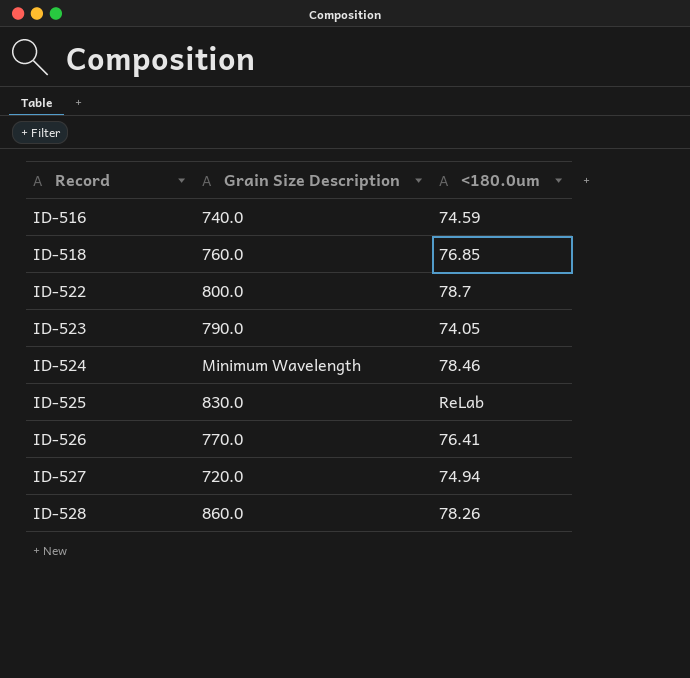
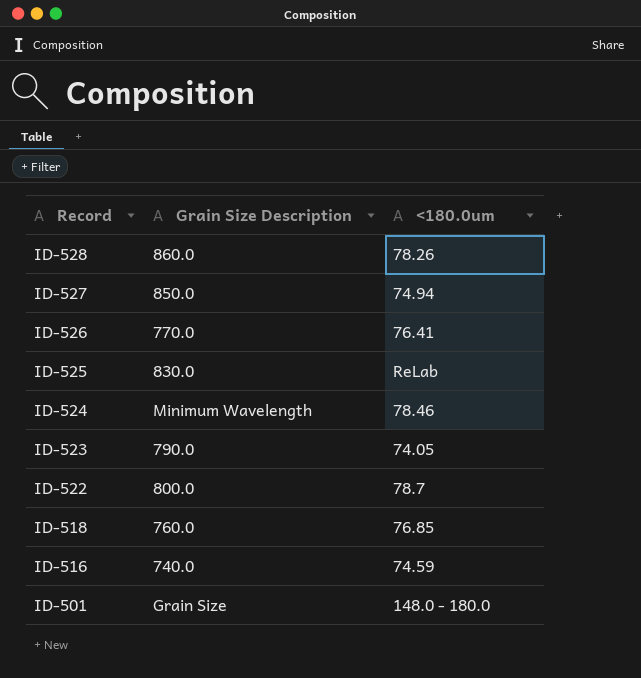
row order: Record ascending -> Record descending
ID-527 | Grain Size Description: 720.0 -> 850.0
row ID-501: none -> Grain Size | 148.0 - 180.0

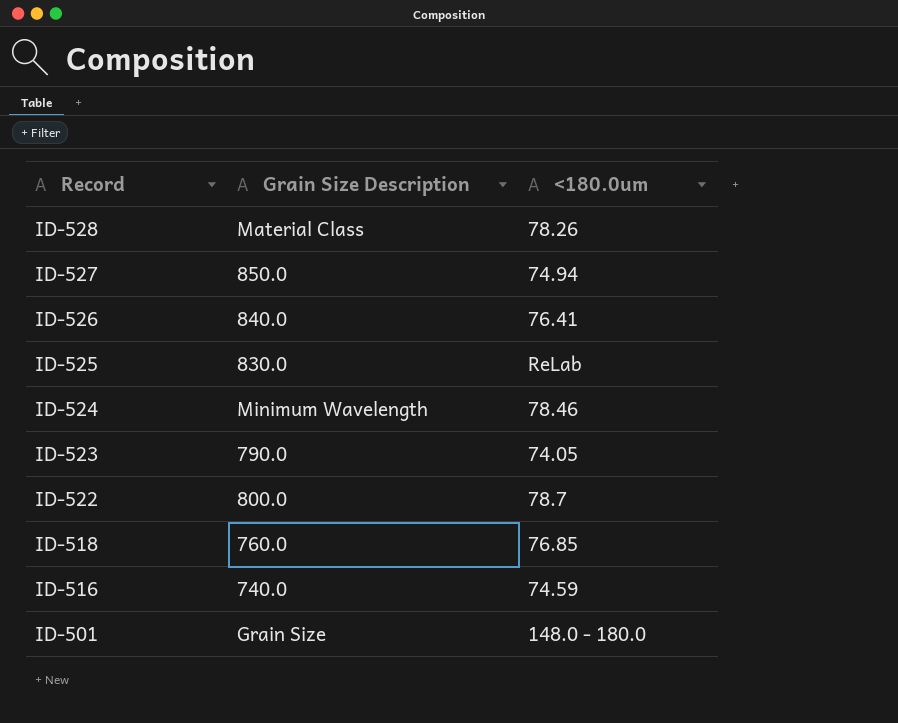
ID-528 | Grain Size Description: 860.0 -> Material Class
ID-526 | Grain Size Description: 770.0 -> 840.0

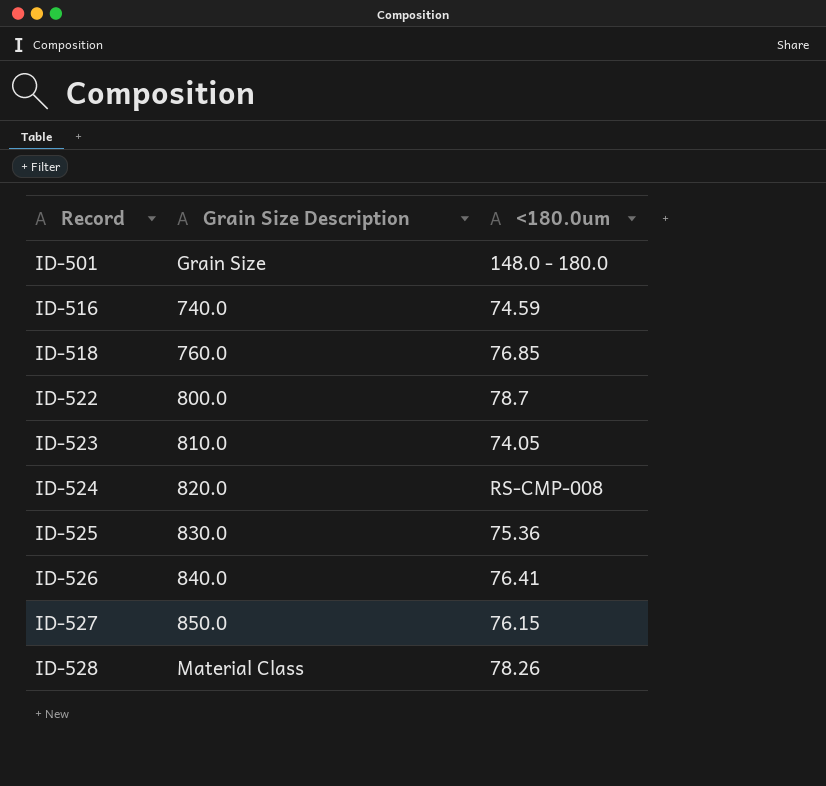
row order: Record descending -> Record ascending
ID-523 | Grain Size Description: 790.0 -> 810.0
ID-524 | Grain Size Description: Minimum Wavelength -> 820.0
ID-524 | <180.0um: 78.46 -> RS-CMP-008
ID-525 | <180.0um: ReLab -> 75.36
ID-527 | <180.0um: 74.94 -> 76.15

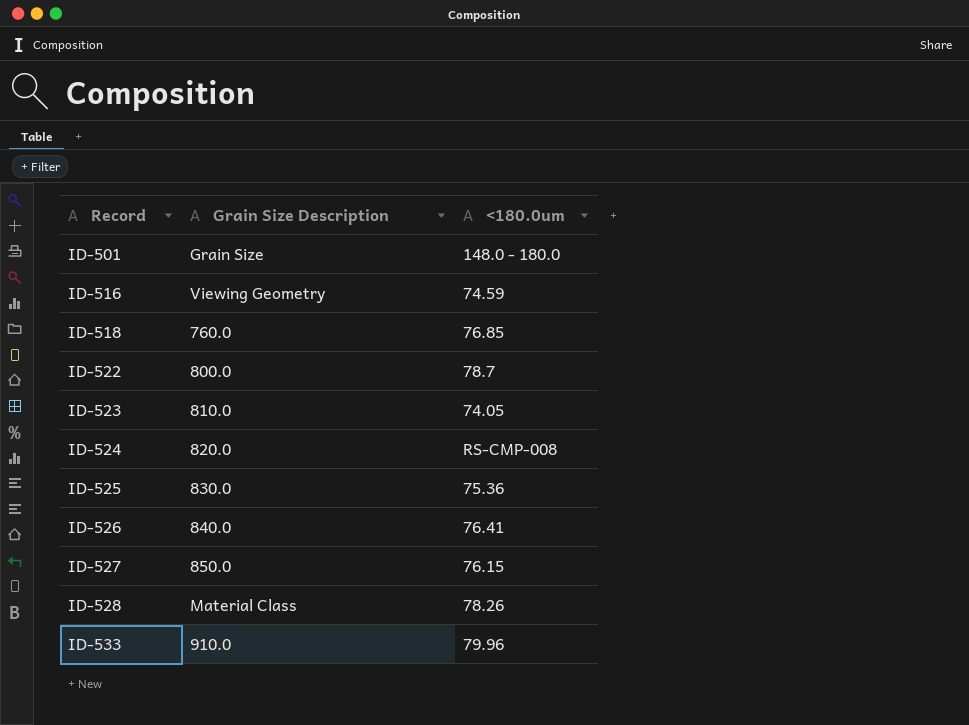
ID-516 | Grain Size Description: 740.0 -> Viewing Geometry
row ID-533: none -> 910.0 | 79.96

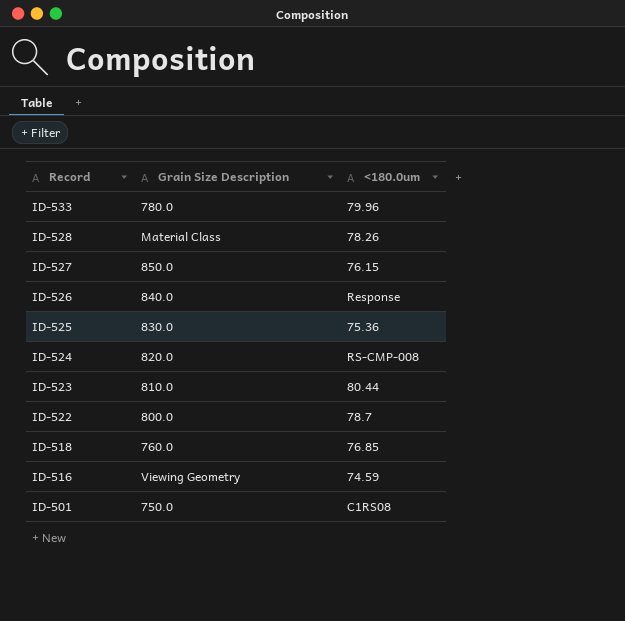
row order: Record ascending -> Record descending
ID-533 | Grain Size Description: 910.0 -> 780.0
ID-526 | <180.0um: 76.41 -> Response
ID-523 | <180.0um: 74.05 -> 80.44
ID-501 | Grain Size Description: Grain Size -> 750.0
ID-501 | <180.0um: 148.0 - 180.0 -> C1RS08

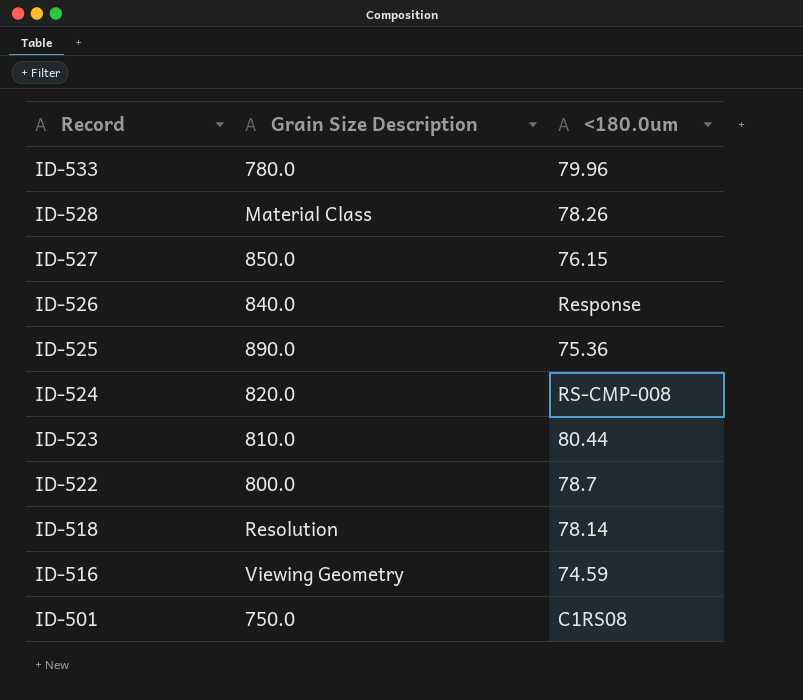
ID-525 | Grain Size Description: 830.0 -> 890.0
ID-518 | Grain Size Description: 760.0 -> Resolution
ID-518 | <180.0um: 76.85 -> 78.14

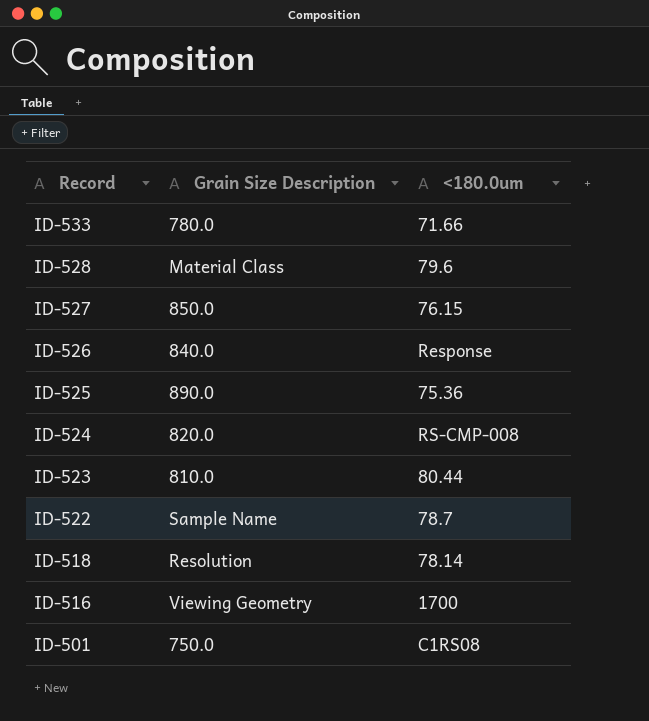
ID-533 | <180.0um: 79.96 -> 71.66
ID-528 | <180.0um: 78.26 -> 79.6
ID-522 | Grain Size Description: 800.0 -> Sample Name
ID-516 | <180.0um: 74.59 -> 1700

